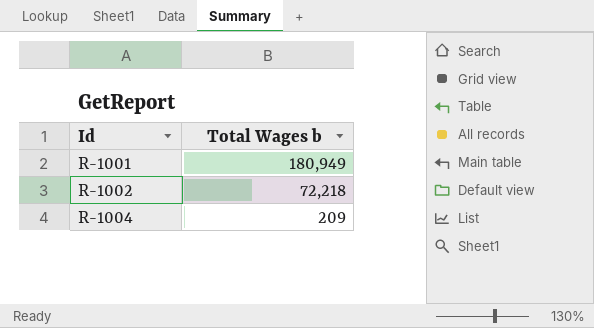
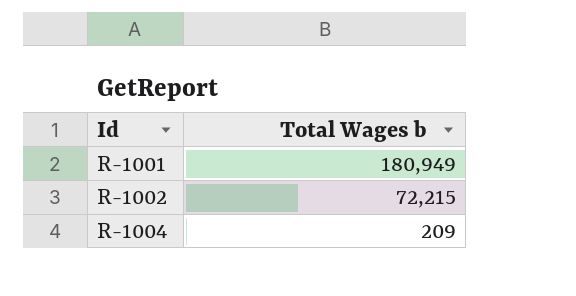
R-1002 | Total Wages b: 72,218 -> 72,215

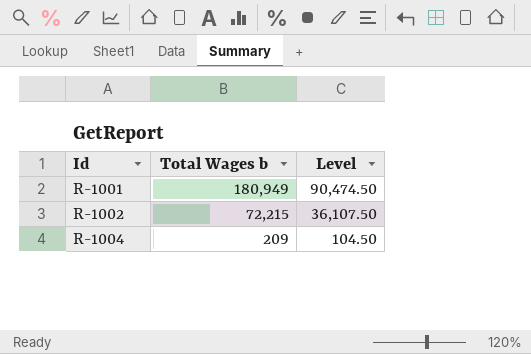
column Level | formula: none -> [Total Wages b] * 0.5

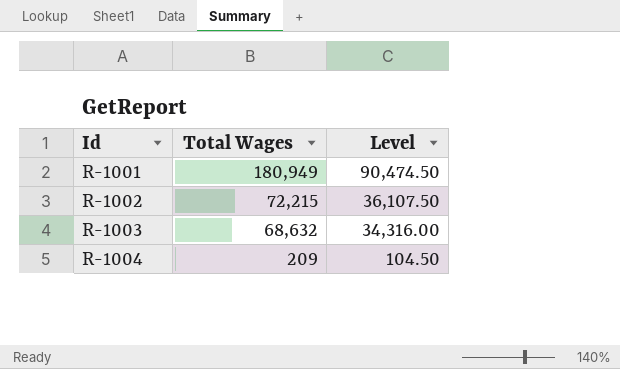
column name: Total Wages b -> Total Wages
row R-1003: none -> 68,632 | 34,316.00

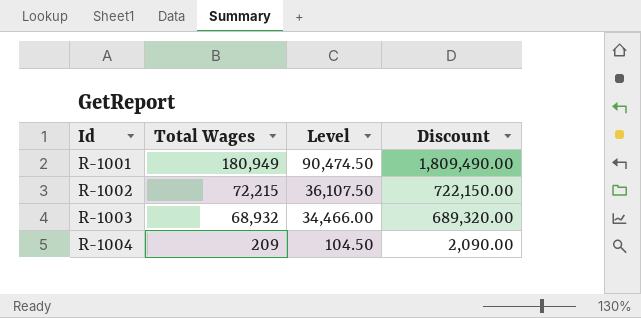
column Discount | formula: none -> [Total Wages] * 10
R-1003 | Total Wages: 68,632 -> 68,932
R-1003 | Level: 34,316.00 -> 34,466.00

